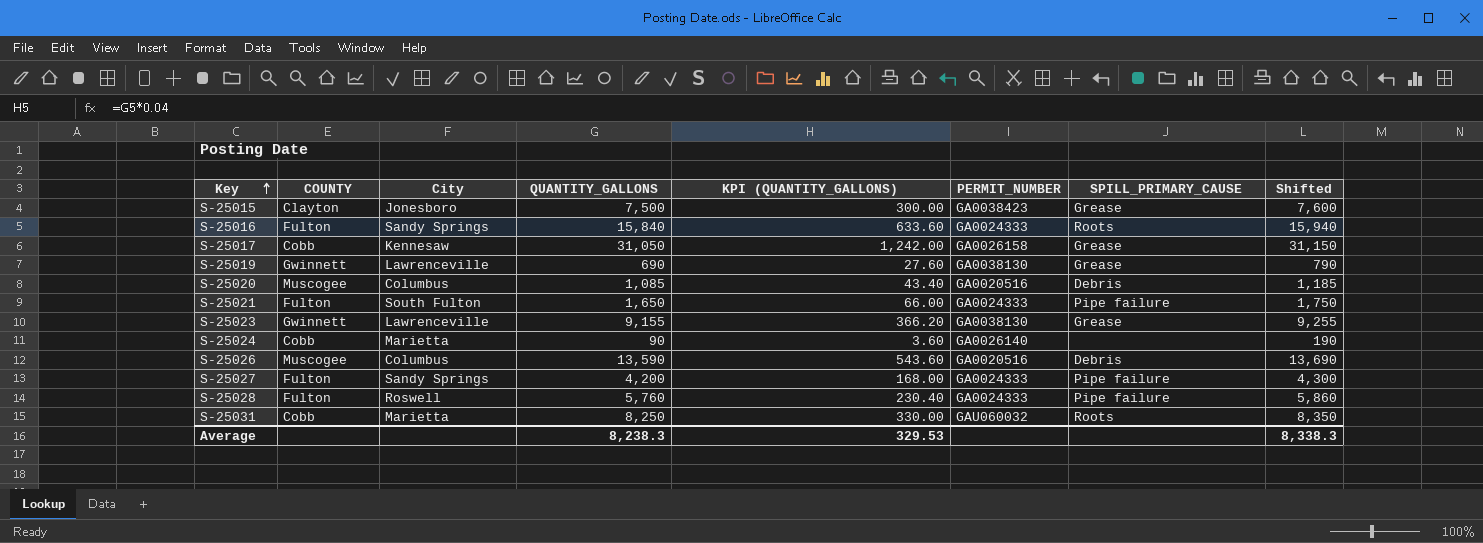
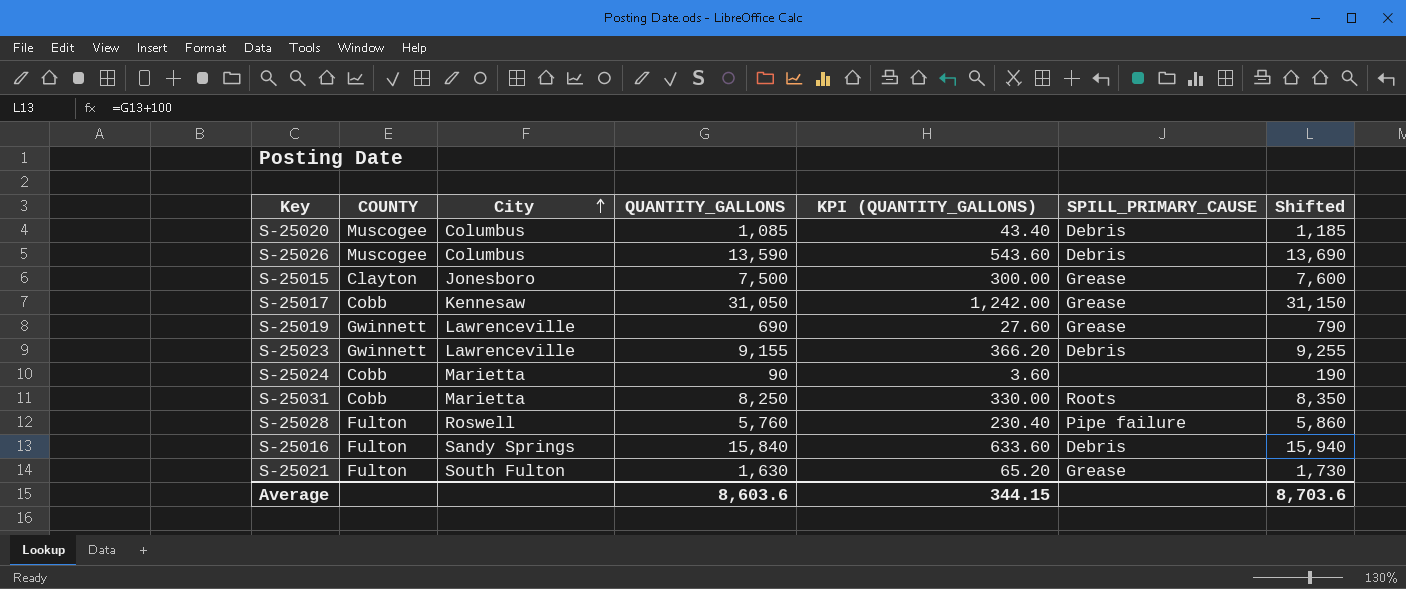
row order: Key ascending -> City ascending
column PERMIT_NUMBER | position: 6 -> none
row S-25027: Fulton | Sandy Springs | 4,200 | 168.00 | GA0024333 | Pipe failure | 4,300 -> none
S-25023 | SPILL_PRIMARY_CAUSE: Grease -> Debris
S-25016 | SPILL_PRIMARY_CAUSE: Roots -> Debris
S-25021 | QUANTITY_GALLONS: 1,650 -> 1,630
S-25021 | KPI (QUANTITY_GALLONS): 66.00 -> 65.20
S-25021 | SPILL_PRIMARY_CAUSE: Pipe failure -> Grease
S-25021 | Shifted: 1,750 -> 1,730
Average | QUANTITY_GALLONS: 8,238.3 -> 8,603.6
Average | KPI (QUANTITY_GALLONS): 329.53 -> 344.15
Average | Shifted: 8,338.3 -> 8,703.6

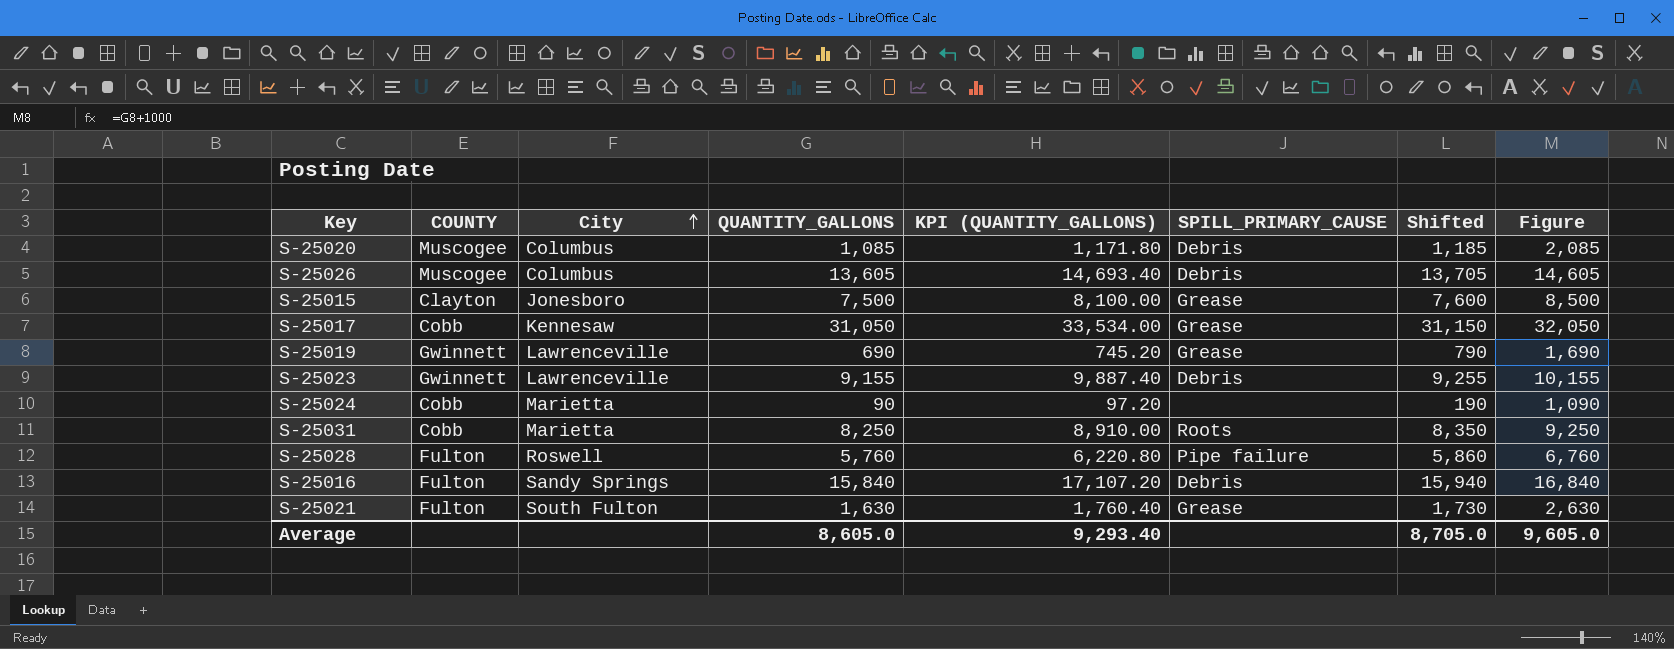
column KPI (QUANTITY_GALLONS) | formula: [QUANTITY_GALLONS] * 0.04 -> [QUANTITY_GALLONS] * 1.08
column Figure | formula: none -> [QUANTITY_GALLONS] + 1000
S-25026 | QUANTITY_GALLONS: 13,590 -> 13,605
S-25026 | Shifted: 13,690 -> 13,705
Average | QUANTITY_GALLONS: 8,603.6 -> 8,605.0
Average | KPI (QUANTITY_GALLONS): 344.15 -> 9,293.40
Average | Shifted: 8,703.6 -> 8,705.0

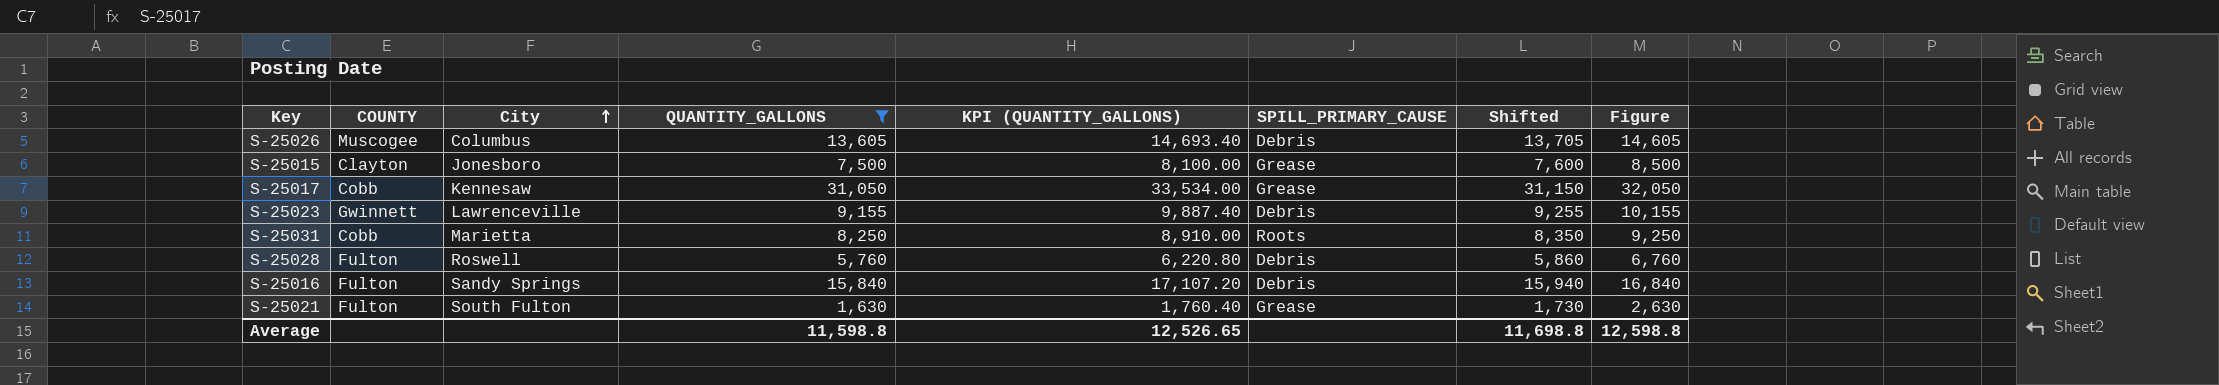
filter: none -> QUANTITY_GALLONS >= 1,630
S-25028 | SPILL_PRIMARY_CAUSE: Pipe failure -> Debris
Average | QUANTITY_GALLONS: 8,605.0 -> 11,598.8
Average | KPI (QUANTITY_GALLONS): 9,293.40 -> 12,526.65
Average | Shifted: 8,705.0 -> 11,698.8
Average | Figure: 9,605.0 -> 12,598.8

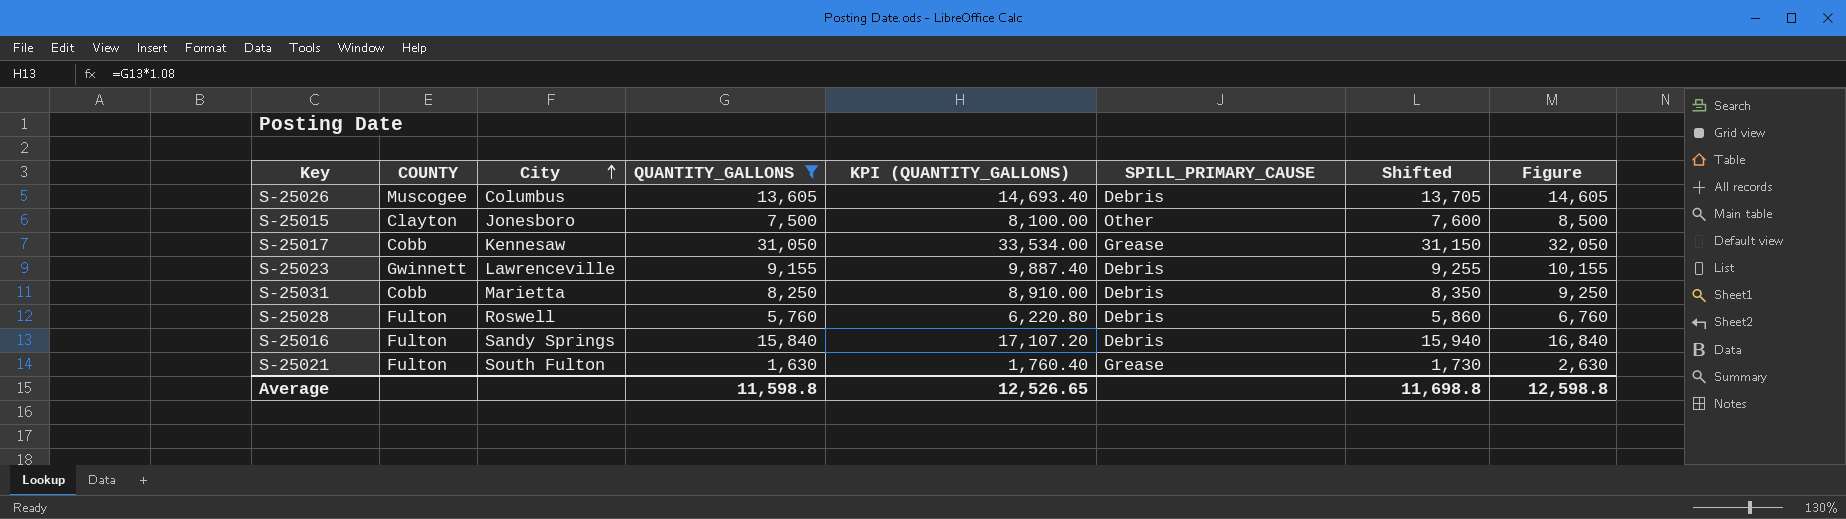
S-25015 | SPILL_PRIMARY_CAUSE: Grease -> Other
S-25031 | SPILL_PRIMARY_CAUSE: Roots -> Debris

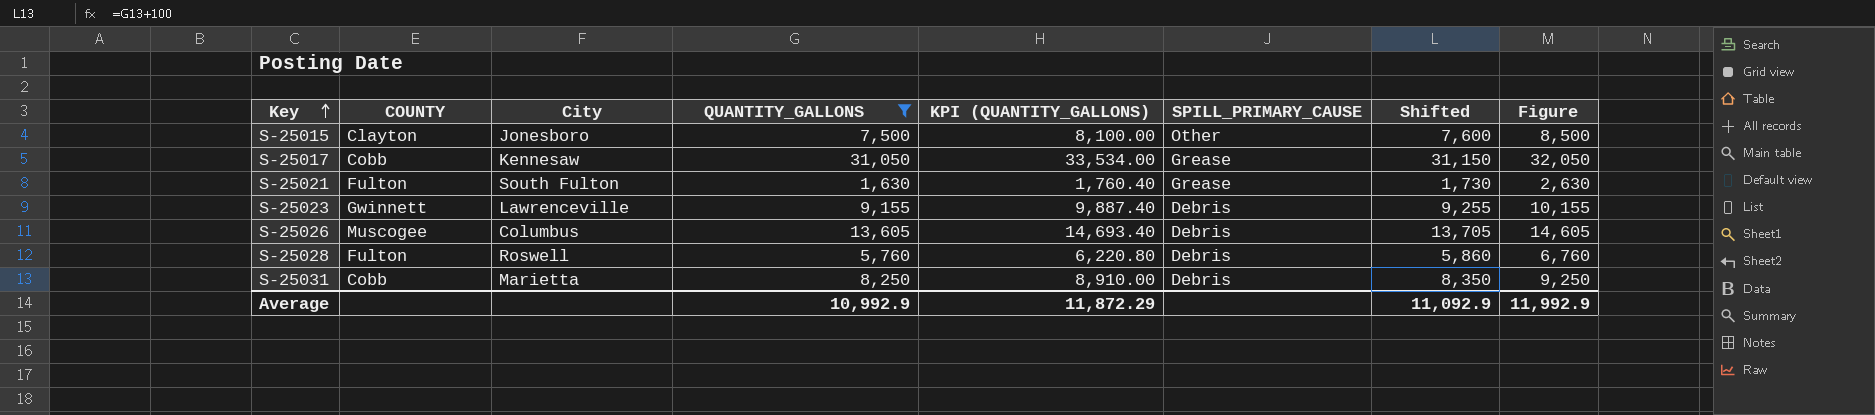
row order: City ascending -> Key ascending
row S-25016: Fulton | Sandy Springs | 15,840 | 17,107.20 | Debris | 15,940 | 16,840 -> none
Average | QUANTITY_GALLONS: 11,598.8 -> 10,992.9
Average | KPI (QUANTITY_GALLONS): 12,526.65 -> 11,872.29
Average | Shifted: 11,698.8 -> 11,092.9
Average | Figure: 12,598.8 -> 11,992.9

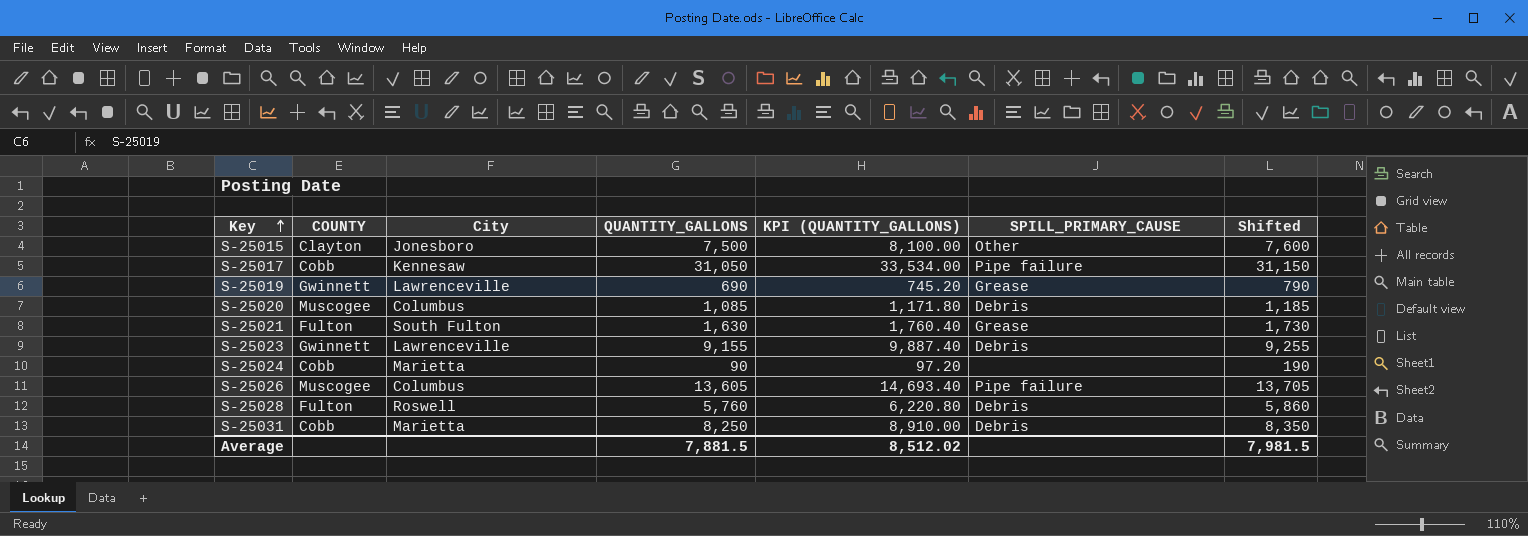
filter: QUANTITY_GALLONS >= 1,630 -> none
column Figure | formula: [QUANTITY_GALLONS] + 1000 -> none
S-25017 | SPILL_PRIMARY_CAUSE: Grease -> Pipe failure
S-25026 | SPILL_PRIMARY_CAUSE: Debris -> Pipe failure
Average | QUANTITY_GALLONS: 10,992.9 -> 7,881.5
Average | KPI (QUANTITY_GALLONS): 11,872.29 -> 8,512.02
Average | Shifted: 11,092.9 -> 7,981.5

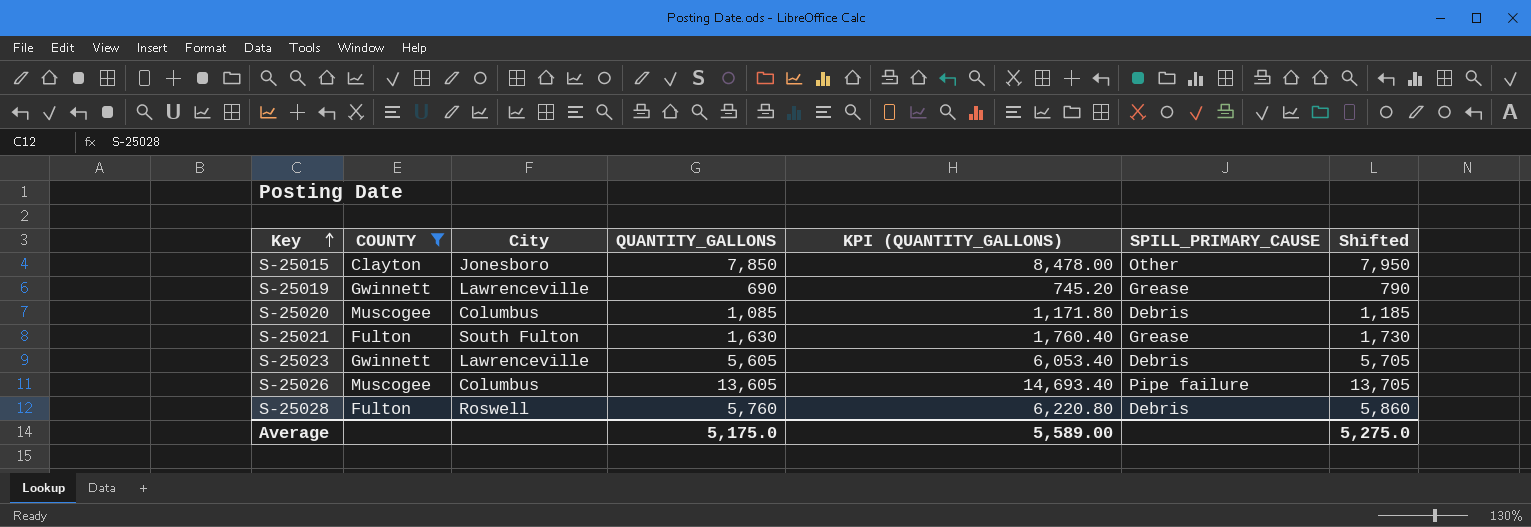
filter: none -> COUNTY != Cobb
S-25015 | QUANTITY_GALLONS: 7,500 -> 7,850
S-25015 | KPI (QUANTITY_GALLONS): 8,100.00 -> 8,478.00
S-25015 | Shifted: 7,600 -> 7,950
S-25023 | QUANTITY_GALLONS: 9,155 -> 5,605
S-25023 | KPI (QUANTITY_GALLONS): 9,887.40 -> 6,053.40
S-25023 | Shifted: 9,255 -> 5,705
Average | QUANTITY_GALLONS: 7,881.5 -> 5,175.0
Average | KPI (QUANTITY_GALLONS): 8,512.02 -> 5,589.00
Average | Shifted: 7,981.5 -> 5,275.0

